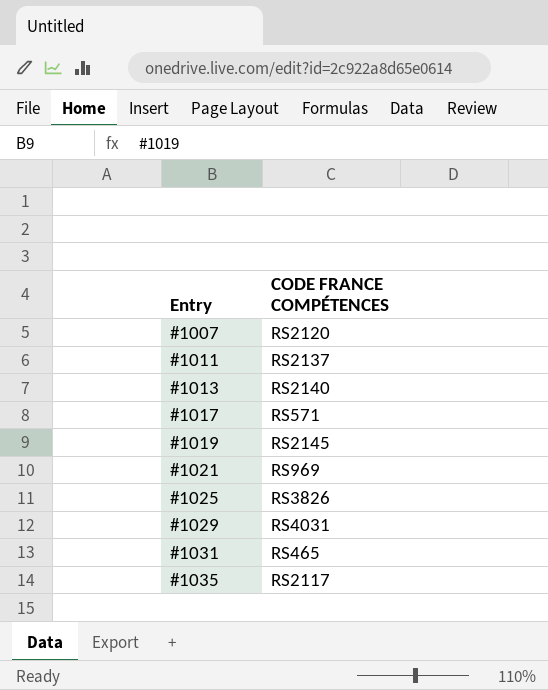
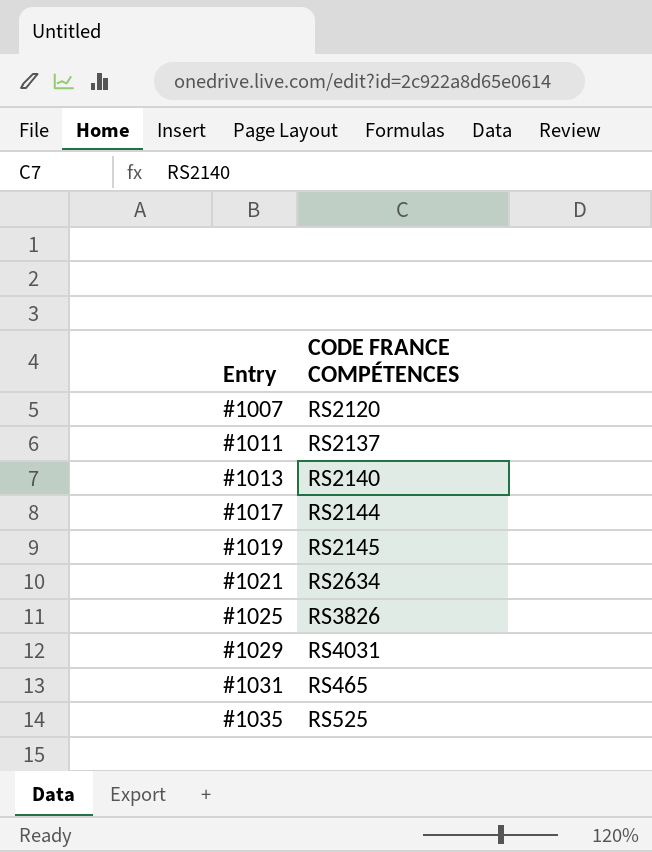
#1017 | CODE FRANCE COMPÉTENCES: RS571 -> RS2144
#1021 | CODE FRANCE COMPÉTENCES: RS969 -> RS2634
#1035 | CODE FRANCE COMPÉTENCES: RS2117 -> RS525

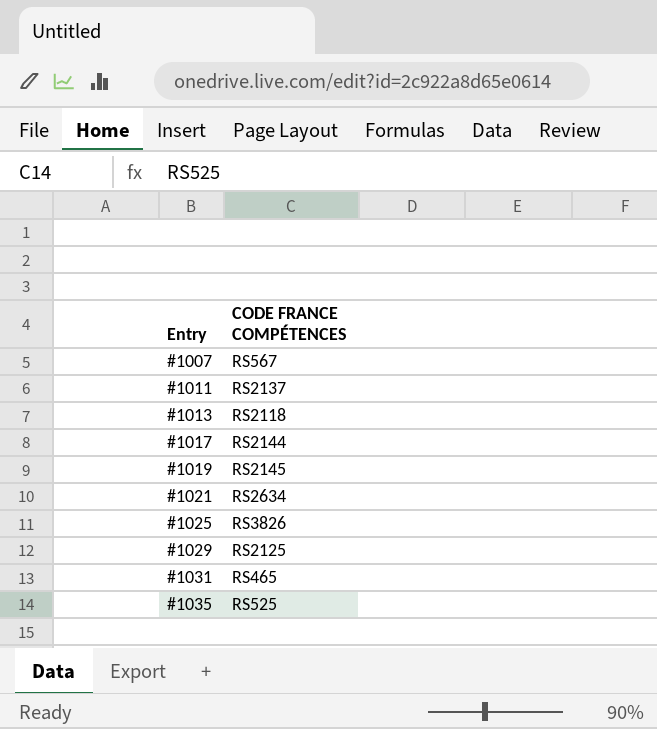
#1007 | CODE FRANCE COMPÉTENCES: RS2120 -> RS567
#1013 | CODE FRANCE COMPÉTENCES: RS2140 -> RS2118
#1029 | CODE FRANCE COMPÉTENCES: RS4031 -> RS2125

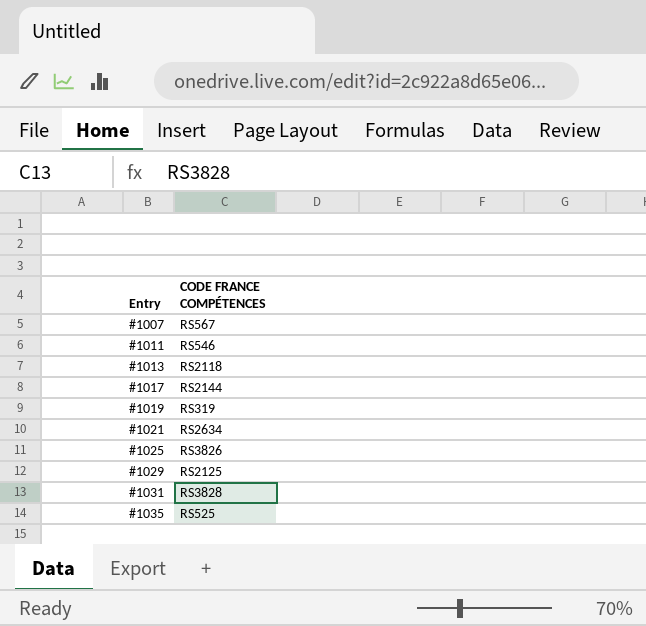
#1011 | CODE FRANCE COMPÉTENCES: RS2137 -> RS546
#1019 | CODE FRANCE COMPÉTENCES: RS2145 -> RS319
#1031 | CODE FRANCE COMPÉTENCES: RS465 -> RS3828

